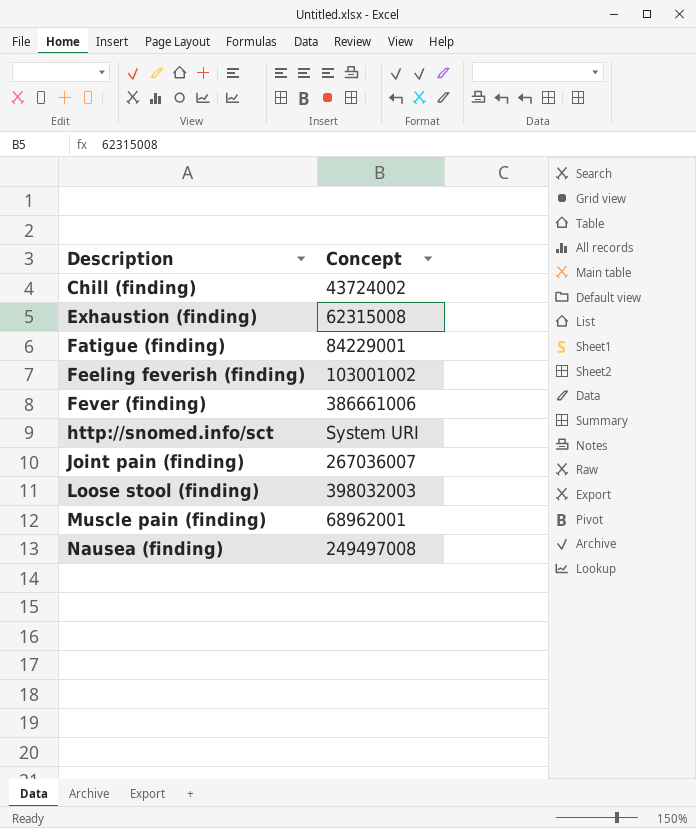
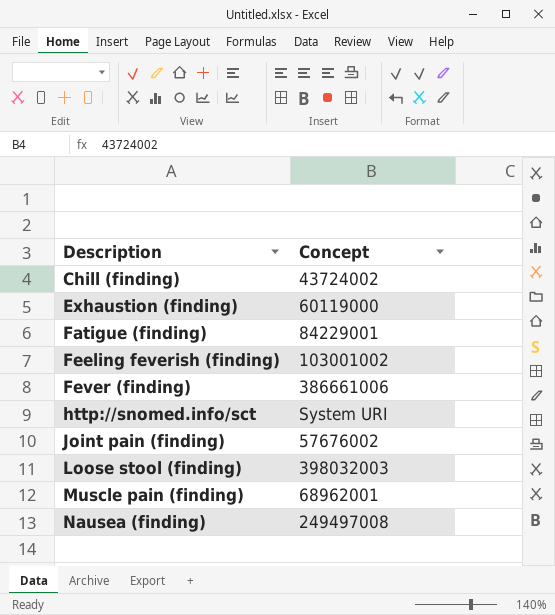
Exhaustion (finding) | Concept: 62315008 -> 60119000
Joint pain (finding) | Concept: 267036007 -> 57676002

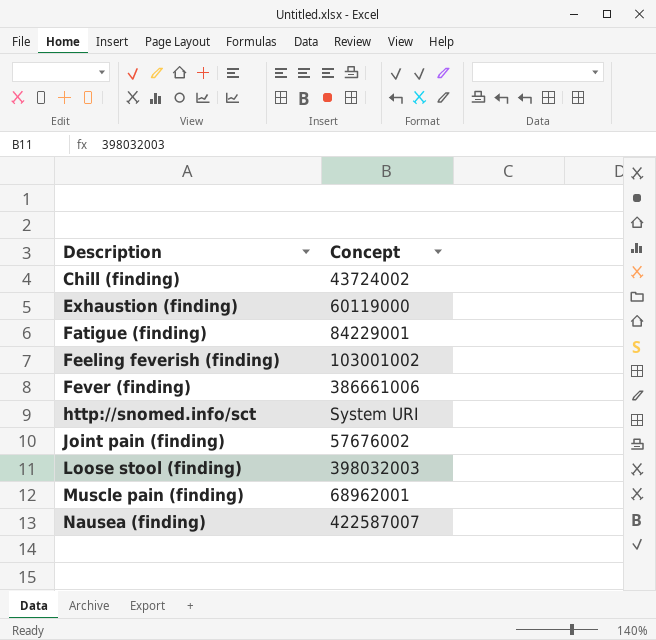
Nausea (finding) | Concept: 249497008 -> 422587007

